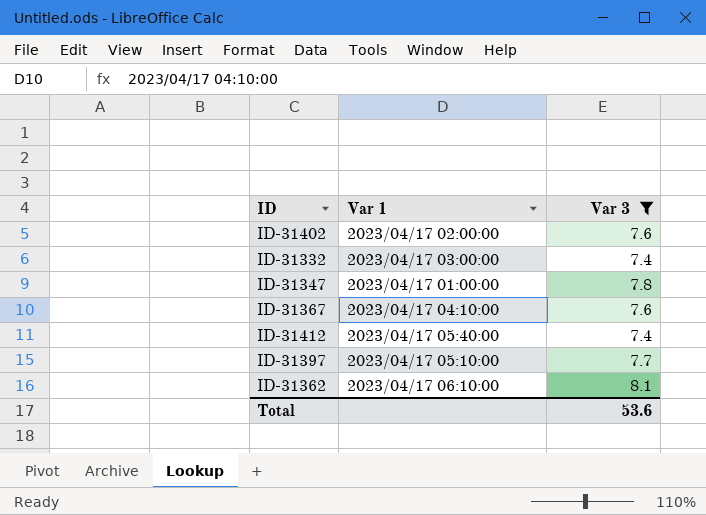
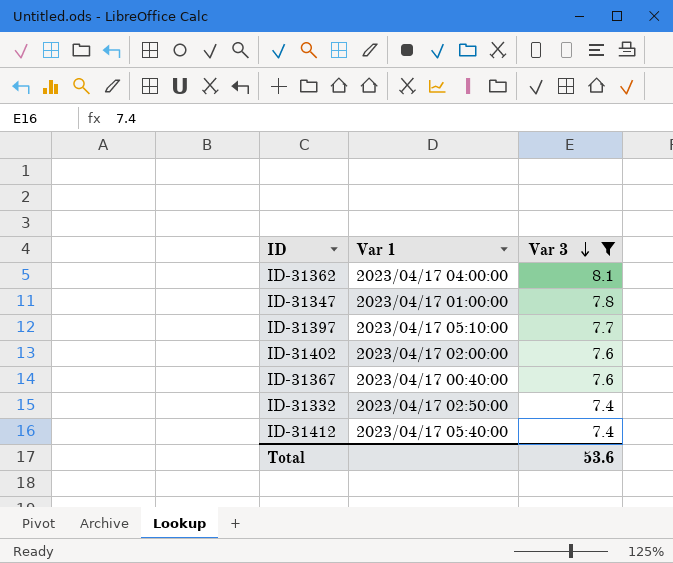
row order: none -> Var 3 descending
ID-31362 | Var 1: 2023/04/17 06:10:00 -> 2023/04/17 04:00:00
ID-31367 | Var 1: 2023/04/17 04:10:00 -> 2023/04/17 00:40:00
ID-31332 | Var 1: 2023/04/17 03:00:00 -> 2023/04/17 02:50:00

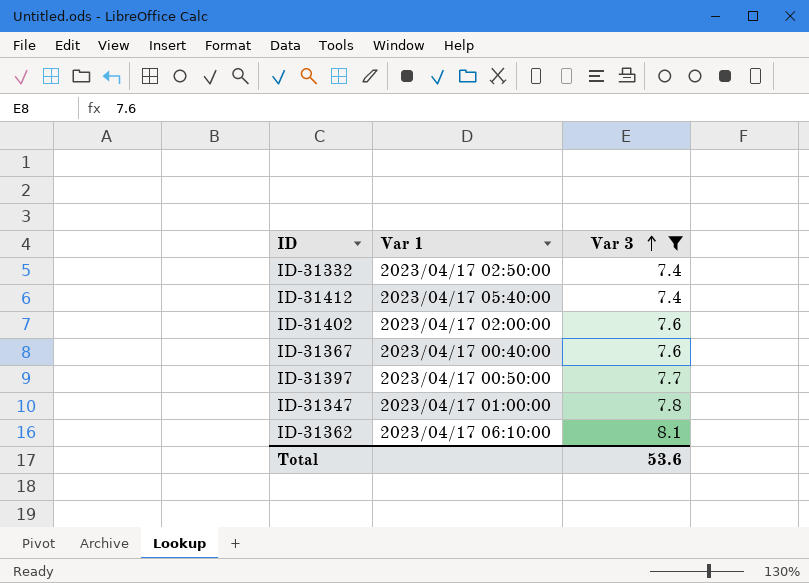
row order: Var 3 descending -> Var 3 ascending
ID-31397 | Var 1: 2023/04/17 05:10:00 -> 2023/04/17 00:50:00
ID-31362 | Var 1: 2023/04/17 04:00:00 -> 2023/04/17 06:10:00

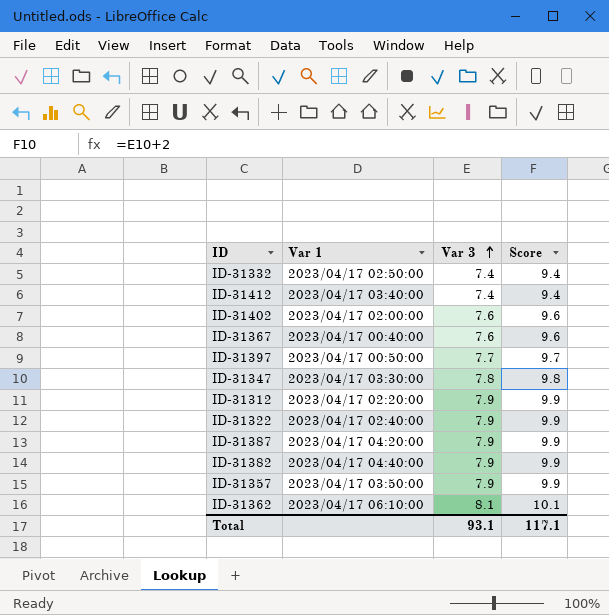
filter: Var 3 != 7.9 -> none
column Score | formula: none -> [Var 3] + 2
ID-31412 | Var 1: 2023/04/17 05:40:00 -> 2023/04/17 03:40:00
ID-31347 | Var 1: 2023/04/17 01:00:00 -> 2023/04/17 03:30:00
Total | Var 3: 53.6 -> 93.1

